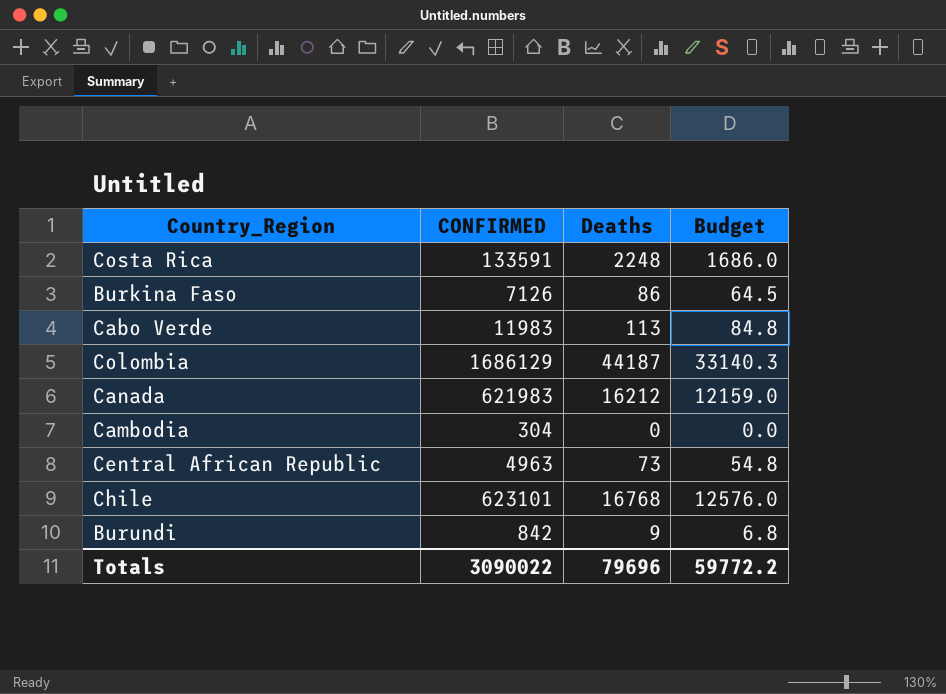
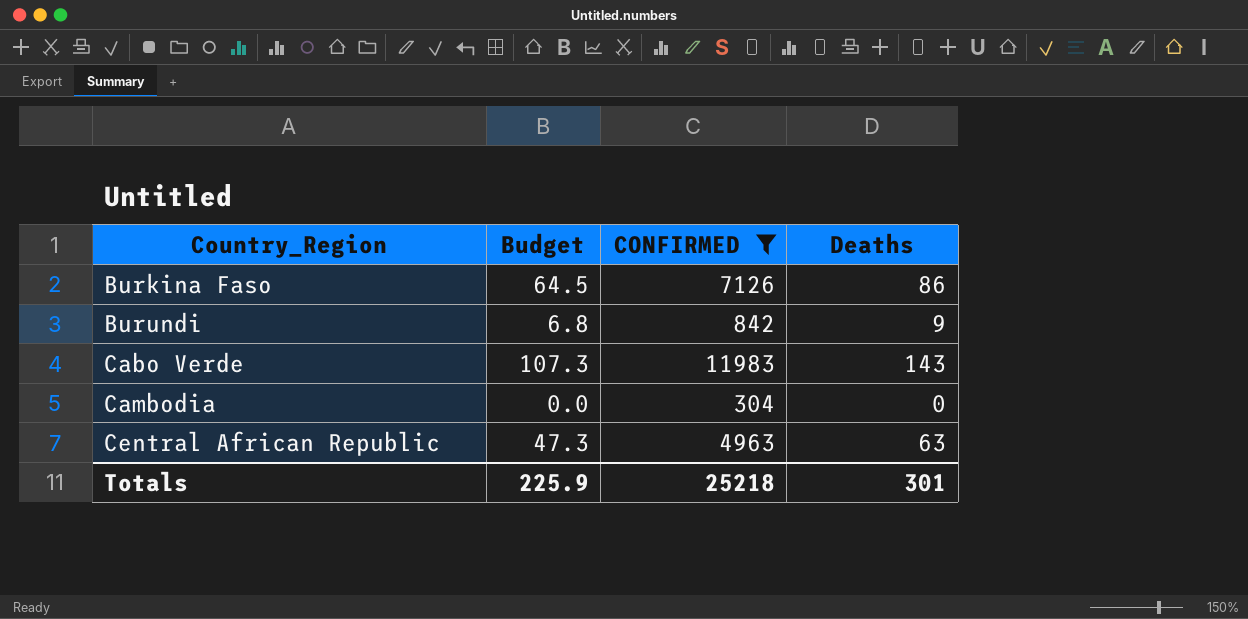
filter: none -> CONFIRMED <= 11983
row order: none -> Country_Region ascending
column Budget | position: 4 -> 2
Cabo Verde | Budget: 84.8 -> 107.3
Cabo Verde | Deaths: 113 -> 143
Central African Republic | Budget: 54.8 -> 47.3
Central African Republic | Deaths: 73 -> 63
Totals | Budget: 59772.2 -> 225.9
Totals | CONFIRMED: 3090022 -> 25218
Totals | Deaths: 79696 -> 301

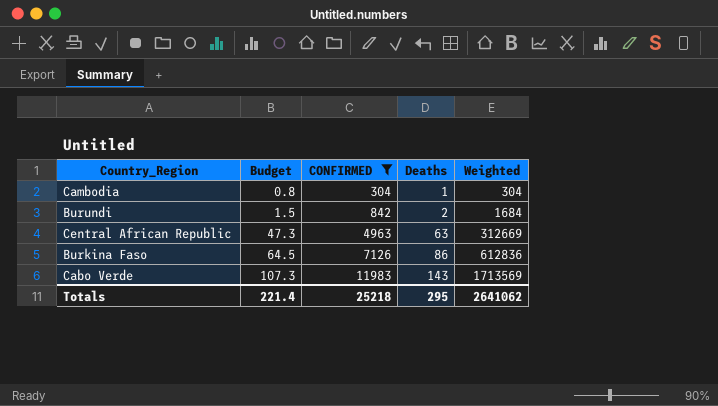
row order: Country_Region ascending -> Budget ascending
column Weighted | formula: none -> [CONFIRMED] * [Deaths]
Cambodia | Budget: 0.0 -> 0.8
Cambodia | Deaths: 0 -> 1
Burundi | Budget: 6.8 -> 1.5
Burundi | Deaths: 9 -> 2
Totals | Budget: 225.9 -> 221.4
Totals | Deaths: 301 -> 295

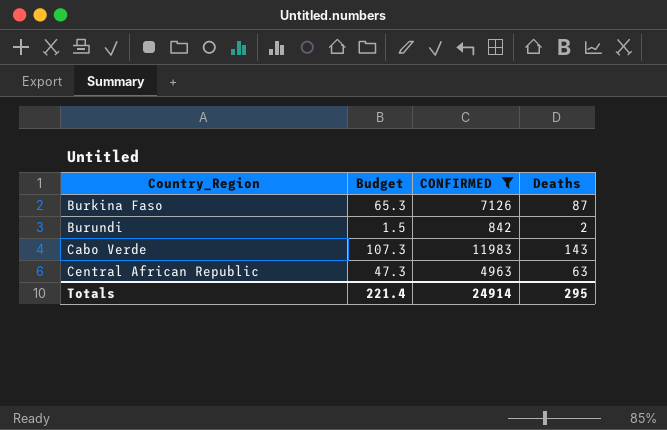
row order: Budget ascending -> Country_Region ascending
column Weighted | formula: [CONFIRMED] * [Deaths] -> none
row Cambodia: 0.8 | 304 | 1 | 304 -> none
Burkina Faso | Budget: 64.5 -> 65.3
Burkina Faso | Deaths: 86 -> 87
Totals | CONFIRMED: 25218 -> 24914

